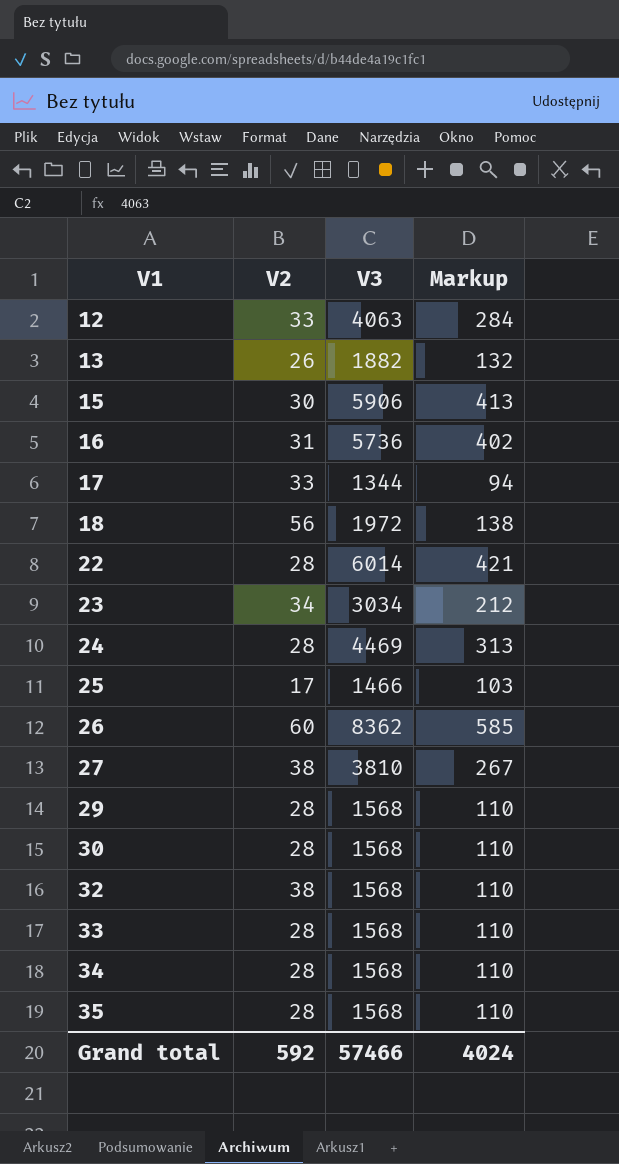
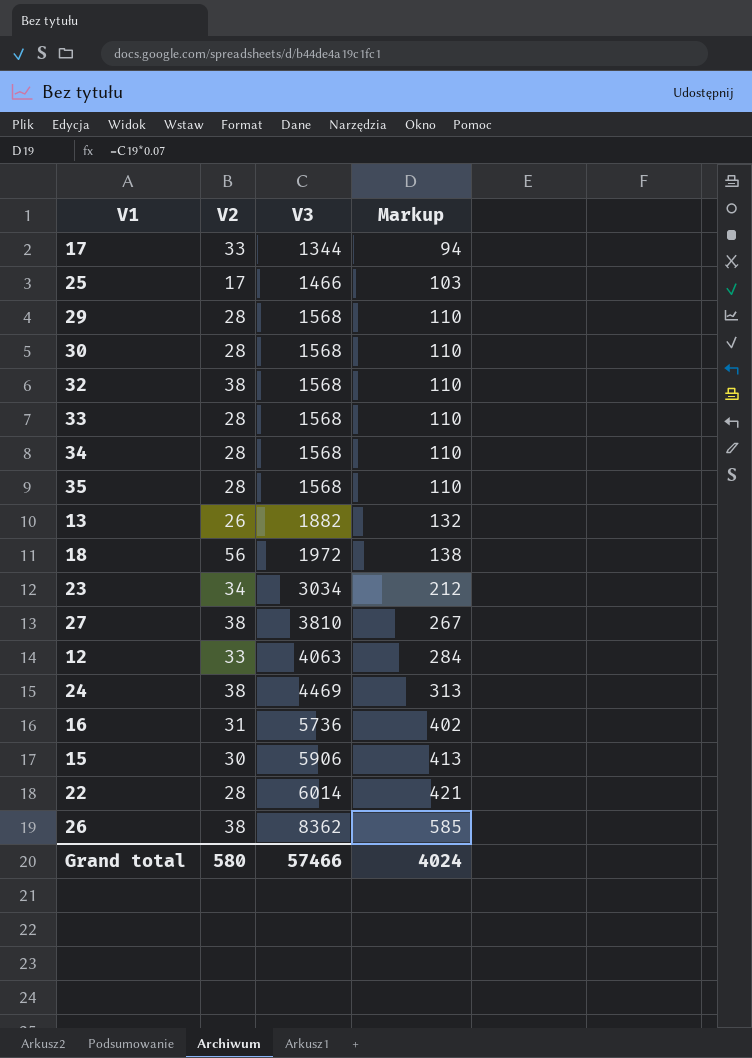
row order: V1 ascending -> V3 ascending
24 | V2: 28 -> 38
26 | V2: 60 -> 38
Grand total | V2: 592 -> 580

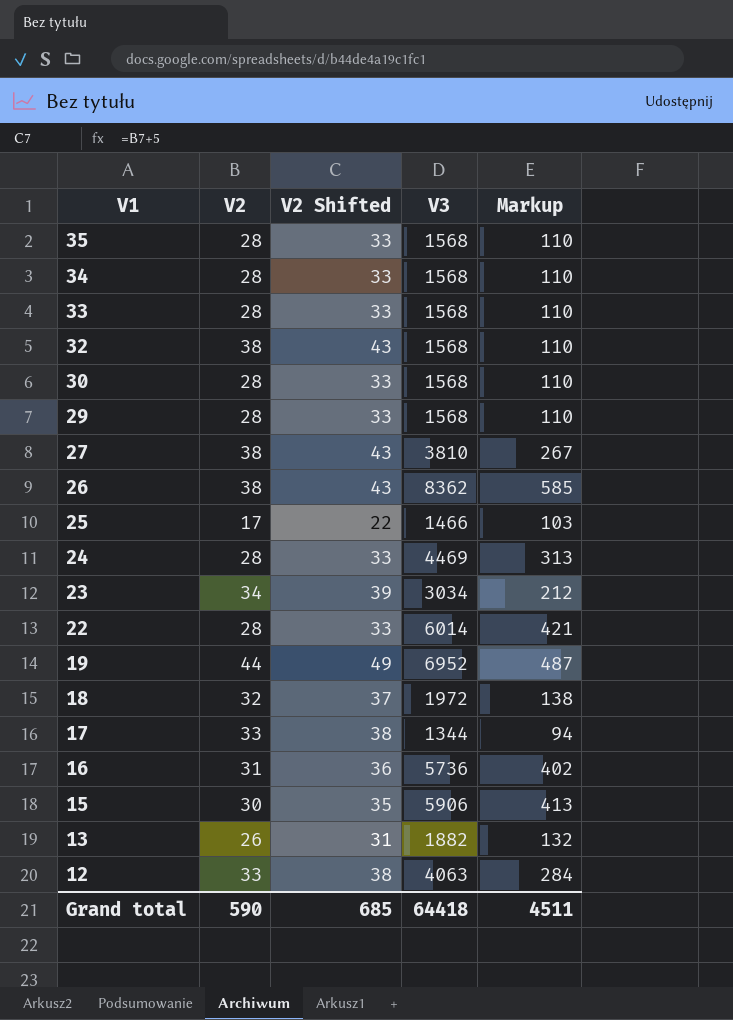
row order: V3 ascending -> V1 descending
column V2 Shifted | formula: none -> [V2] + 5
24 | V2: 38 -> 28
row 19: none -> 44 | 49 | 6952 | 487
18 | V2: 56 -> 32
Grand total | V2: 580 -> 590
Grand total | V3: 57466 -> 64418
Grand total | Markup: 4024 -> 4511

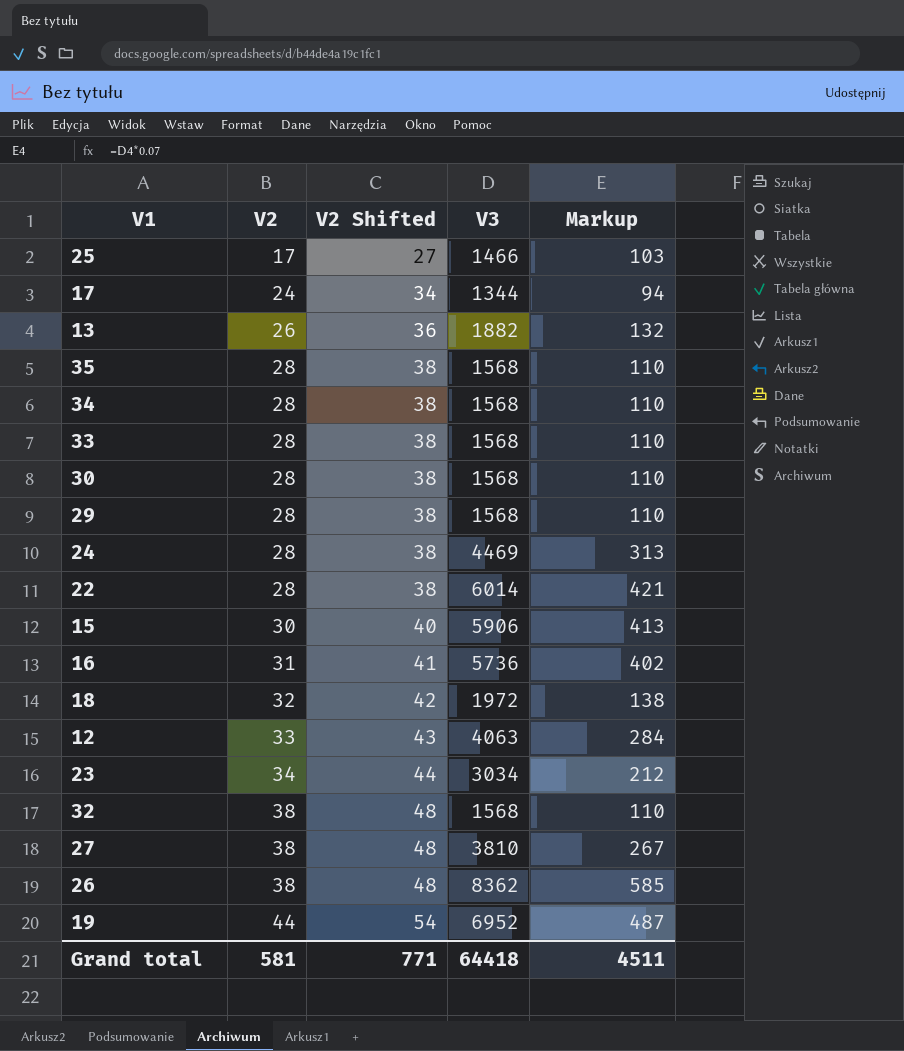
row order: V1 descending -> V2 ascending
column V2 Shifted | formula: [V2] + 5 -> [V2] + 10
17 | V2: 33 -> 24
Grand total | V2: 590 -> 581
Grand total | V2 Shifted: 685 -> 771

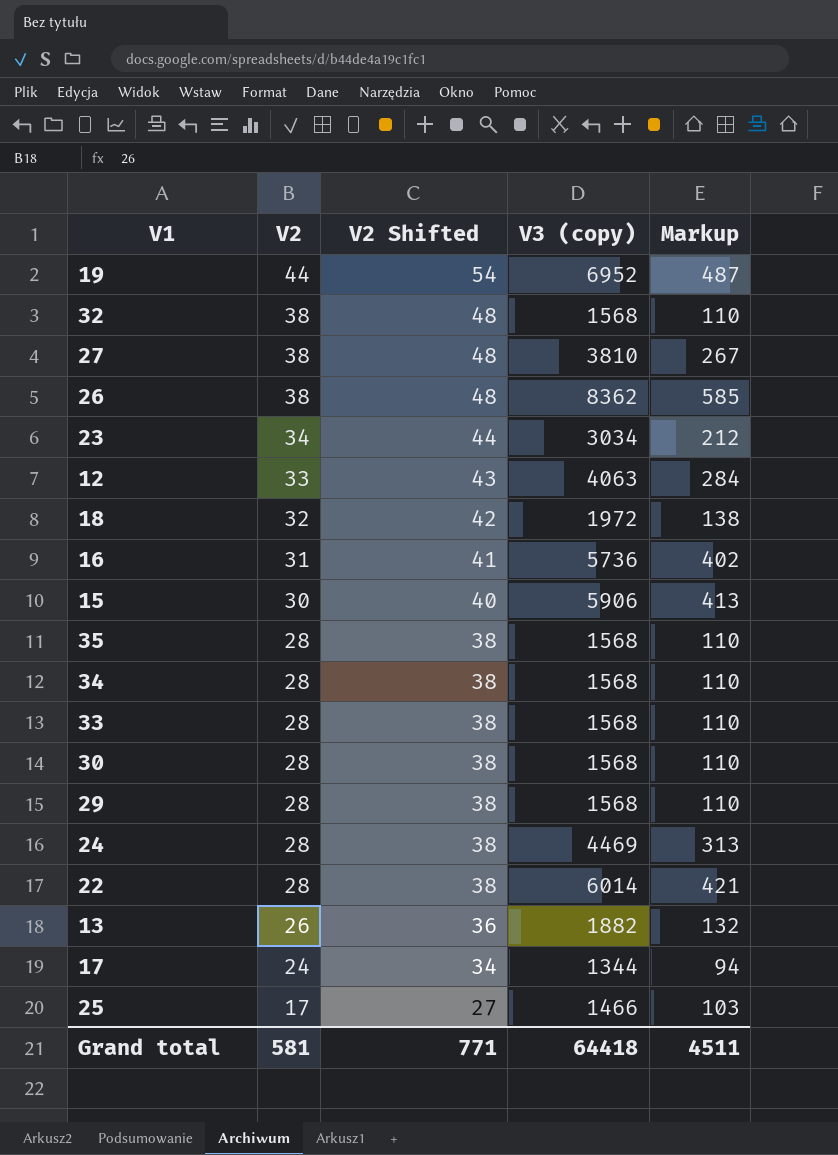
row order: V2 ascending -> V2 descending
column name: V3 -> V3 (copy)

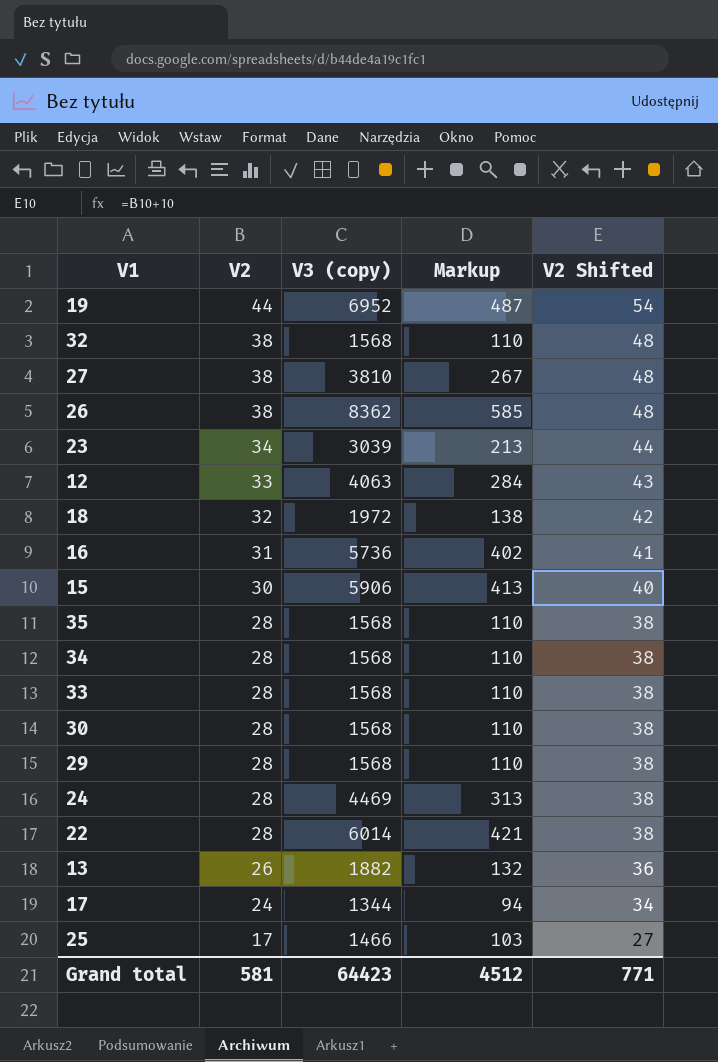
column V2 Shifted | position: 3 -> 5
23 | V3 (copy): 3034 -> 3039
23 | Markup: 212 -> 213
Grand total | V3 (copy): 64418 -> 64423
Grand total | Markup: 4511 -> 4512

